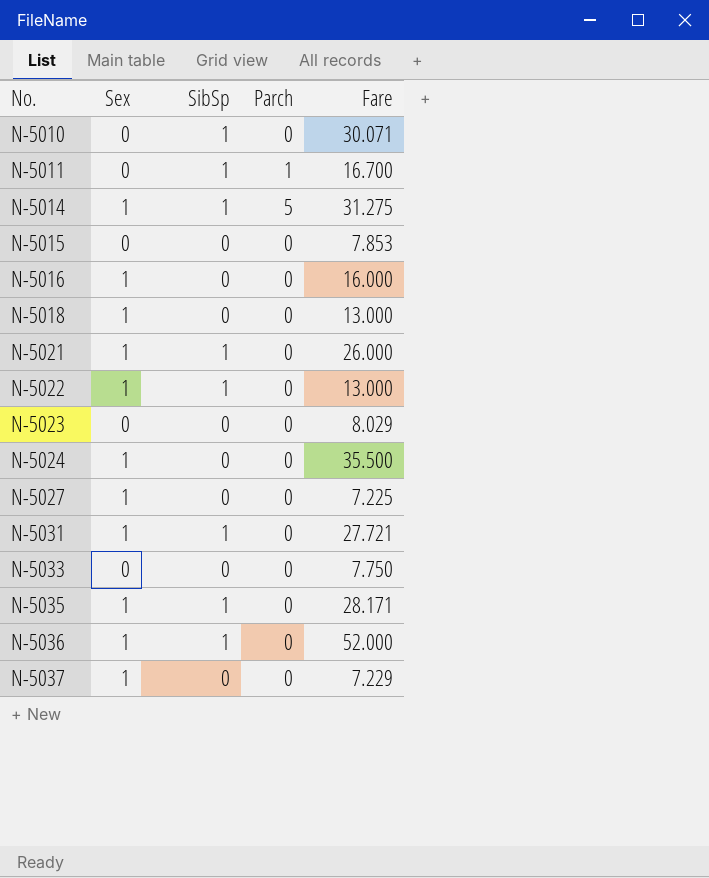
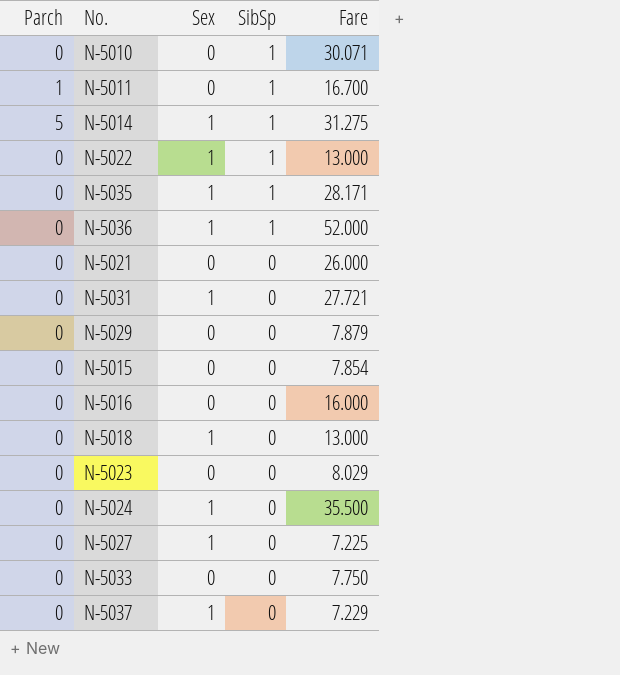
row order: No. ascending -> SibSp descending
column Parch | position: 4 -> 1
N-5021 | Sex: 1 -> 0
N-5021 | SibSp: 1 -> 0
N-5031 | SibSp: 1 -> 0
row N-5029: none -> 0 | 0 | 0 | 7.879
N-5015 | Fare: 7.853 -> 7.854
N-5016 | Sex: 1 -> 0

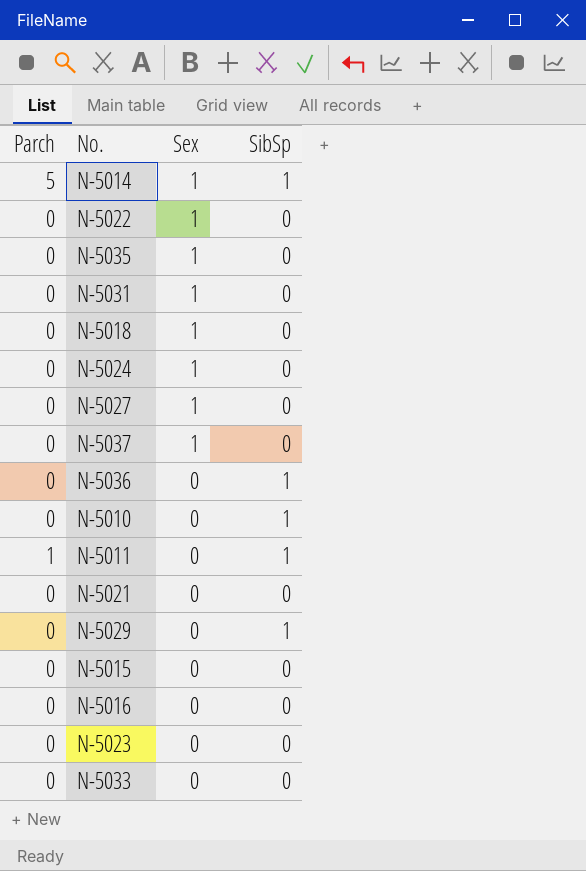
row order: SibSp descending -> Sex descending
column Fare | position: 5 -> none
N-5022 | SibSp: 1 -> 0
N-5035 | SibSp: 1 -> 0
N-5036 | Sex: 1 -> 0
N-5029 | SibSp: 0 -> 1

